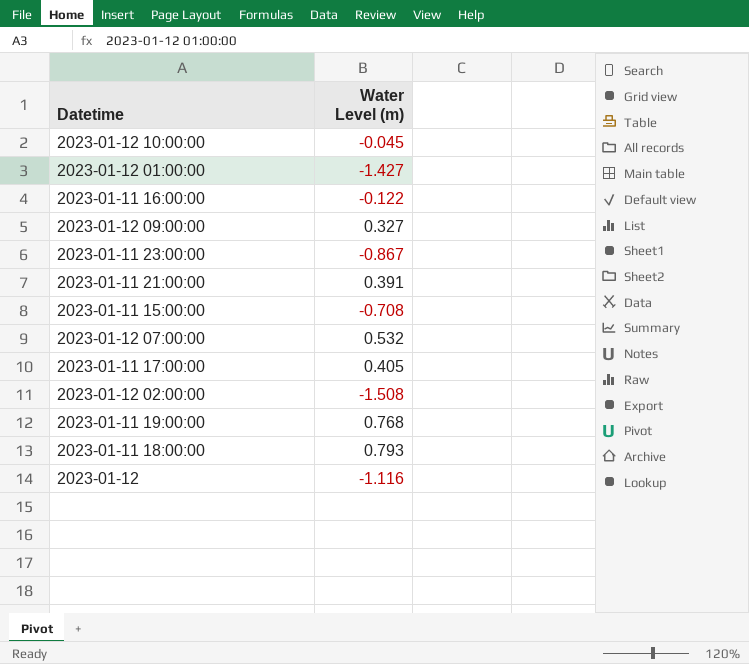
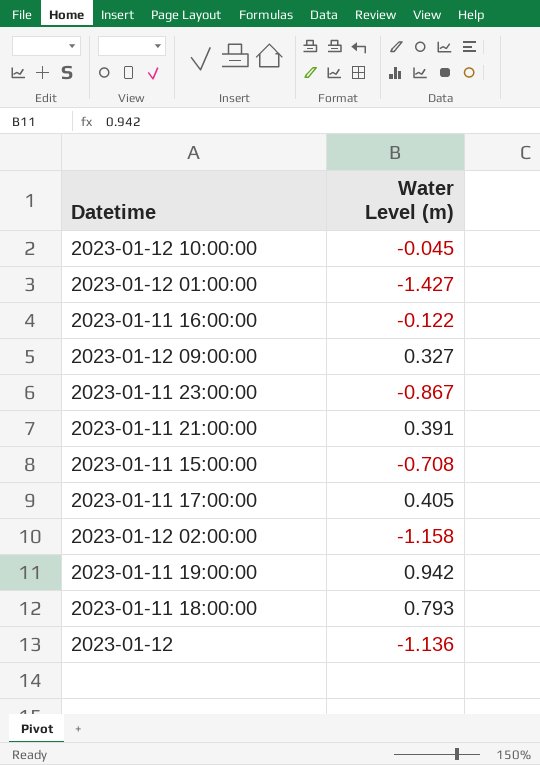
row 2023-01-12 07:00:00: 0.532 -> none
2023-01-12 02:00:00 | Water Level (m): -1.508 -> -1.158
2023-01-11 19:00:00 | Water Level (m): 0.768 -> 0.942
2023-01-12 | Water Level (m): -1.116 -> -1.136

